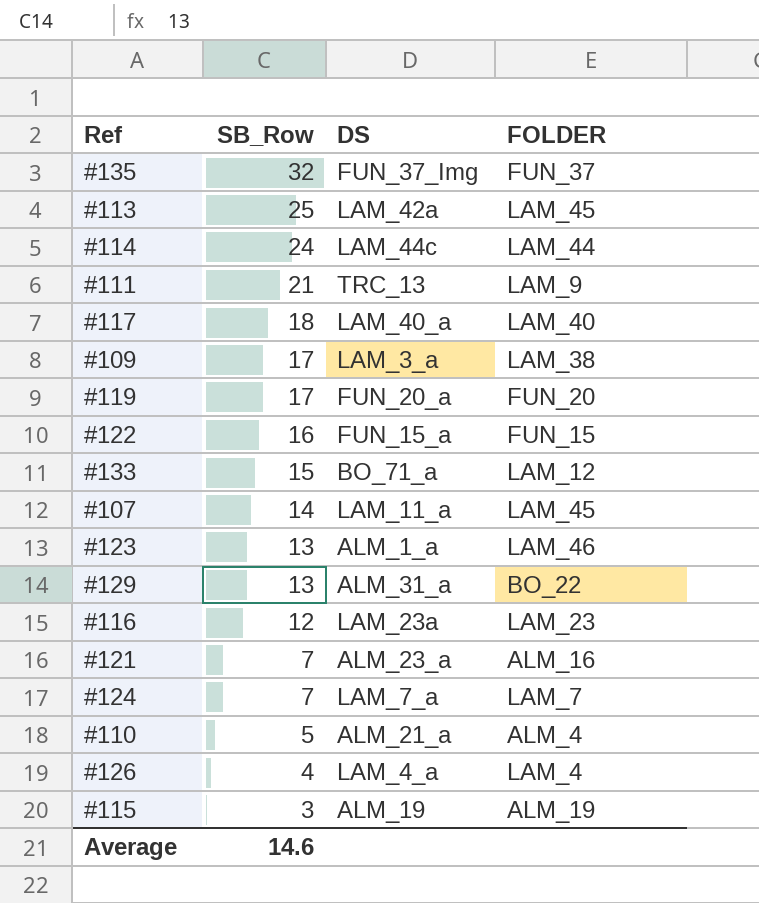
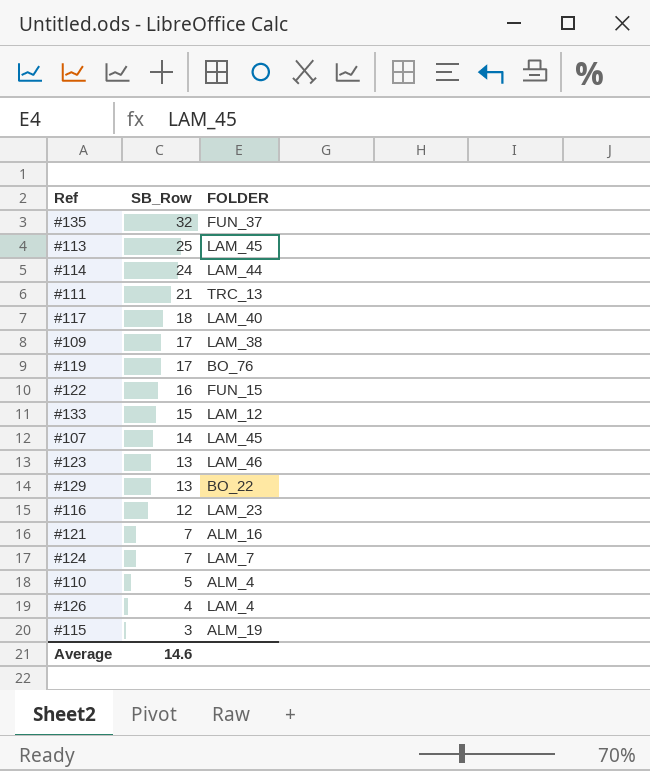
column DS | position: 3 -> none
#111 | FOLDER: LAM_9 -> TRC_13
#119 | FOLDER: FUN_20 -> BO_76

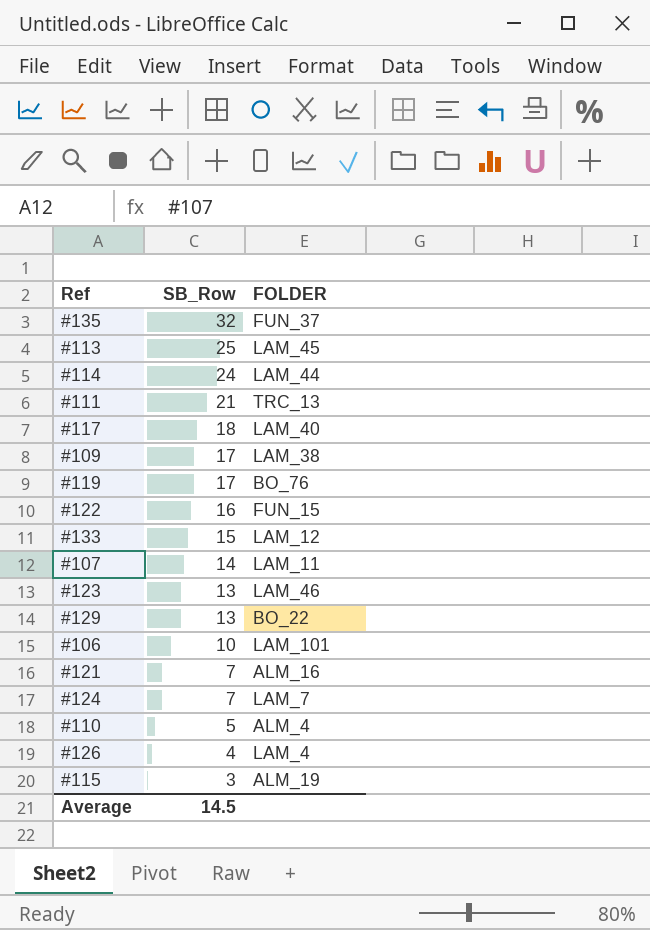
row #116: 12 | LAM_23 -> none
#107 | FOLDER: LAM_45 -> LAM_11
row #106: none -> 10 | LAM_101
Average | SB_Row: 14.6 -> 14.5

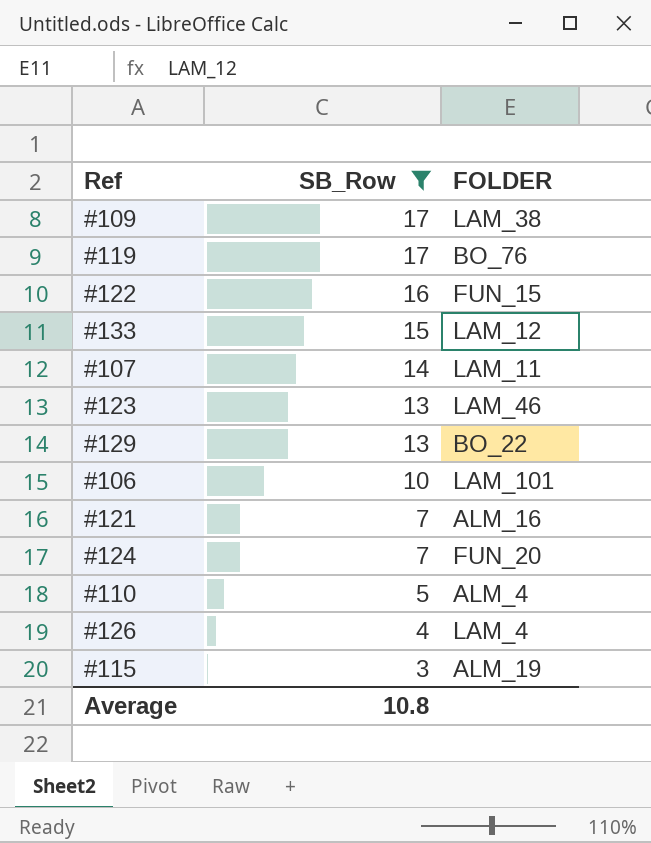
filter: none -> SB_Row <= 17
#124 | FOLDER: LAM_7 -> FUN_20
Average | SB_Row: 14.5 -> 10.8

